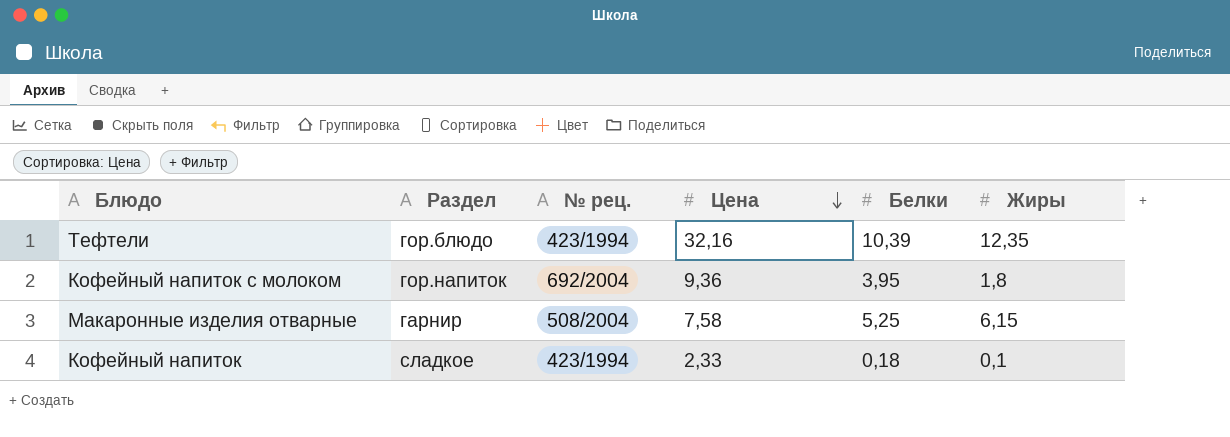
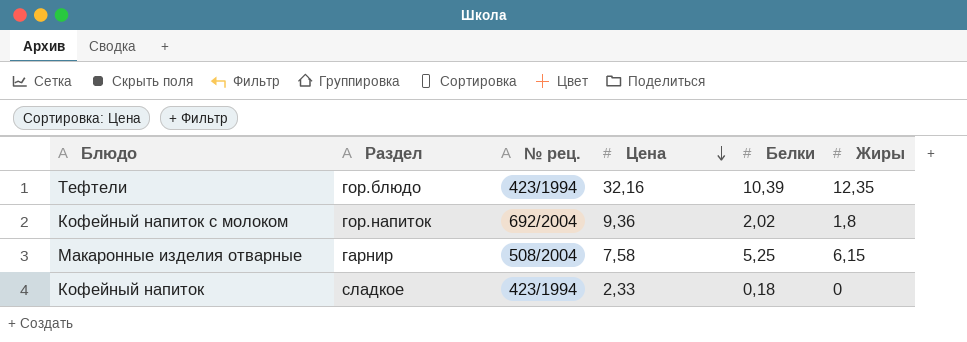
Кофейный напиток с молоком | Белки: 3,95 -> 2,02
Кофейный напиток | Жиры: 0,1 -> 0

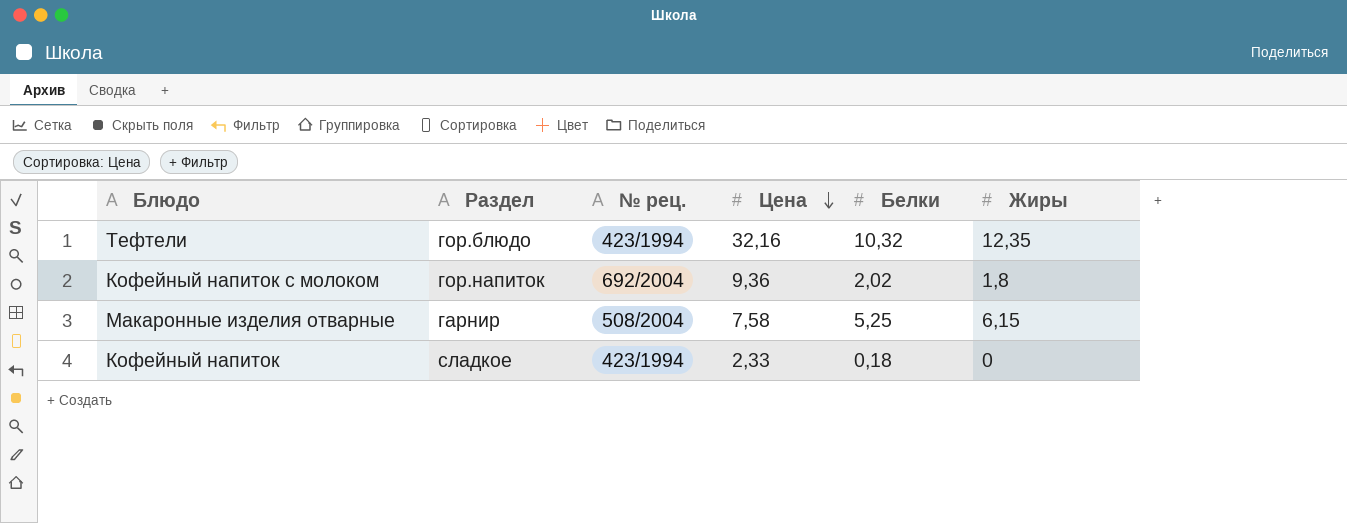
Тефтели | Белки: 10,39 -> 10,32

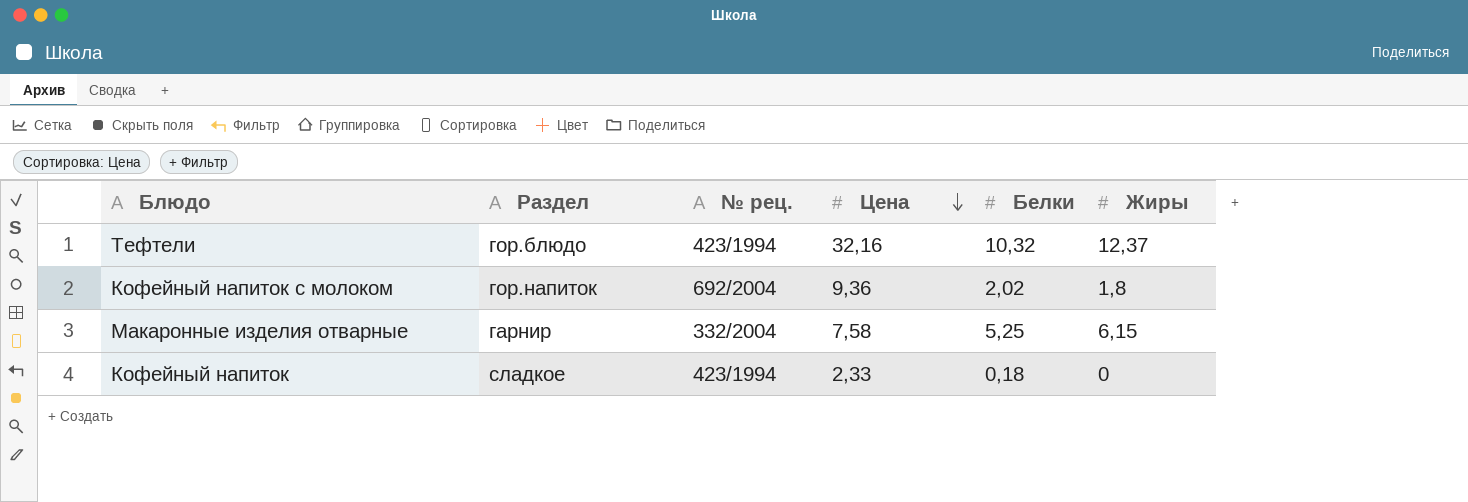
Тефтели | Жиры: 12,35 -> 12,37
Макаронные изделия отварные | № рец.: 508/2004 -> 332/2004

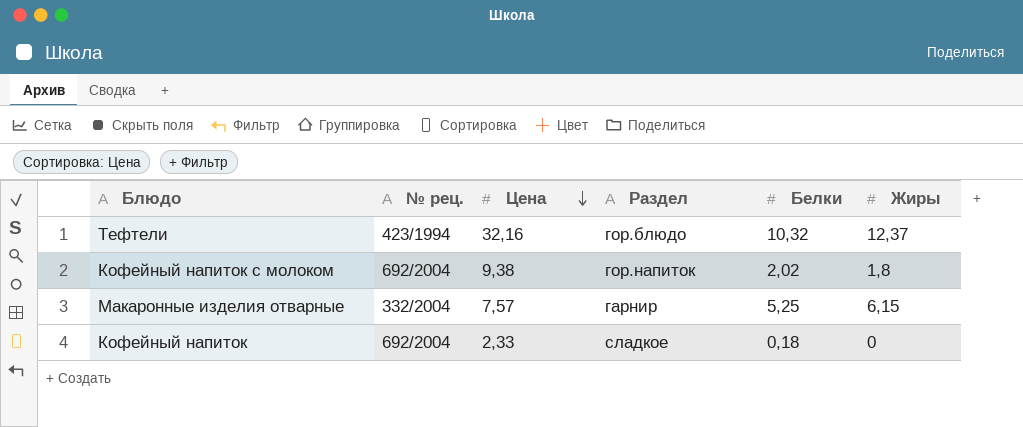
column Раздел | position: 2 -> 4
Кофейный напиток с молоком | Цена: 9,36 -> 9,38
Макаронные изделия отварные | Цена: 7,58 -> 7,57
Кофейный напиток | № рец.: 423/1994 -> 692/2004

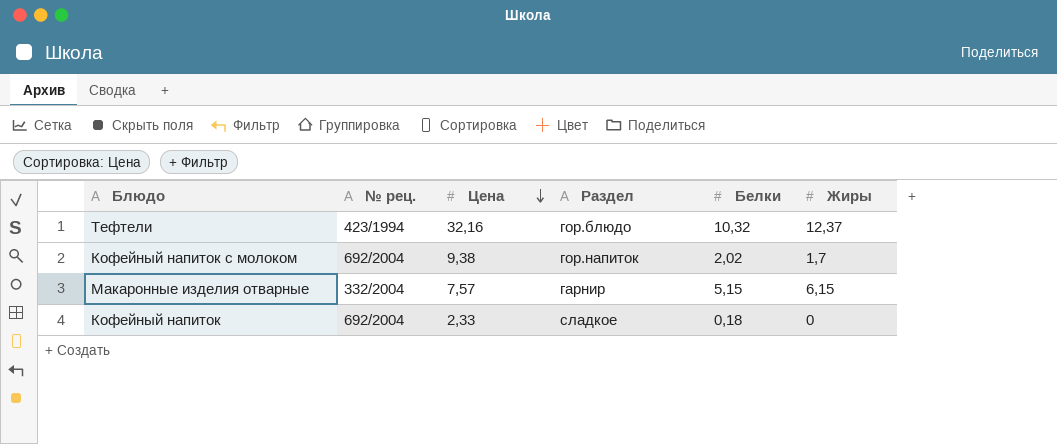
Кофейный напиток с молоком | Жиры: 1,8 -> 1,7
Макаронные изделия отварные | Белки: 5,25 -> 5,15

